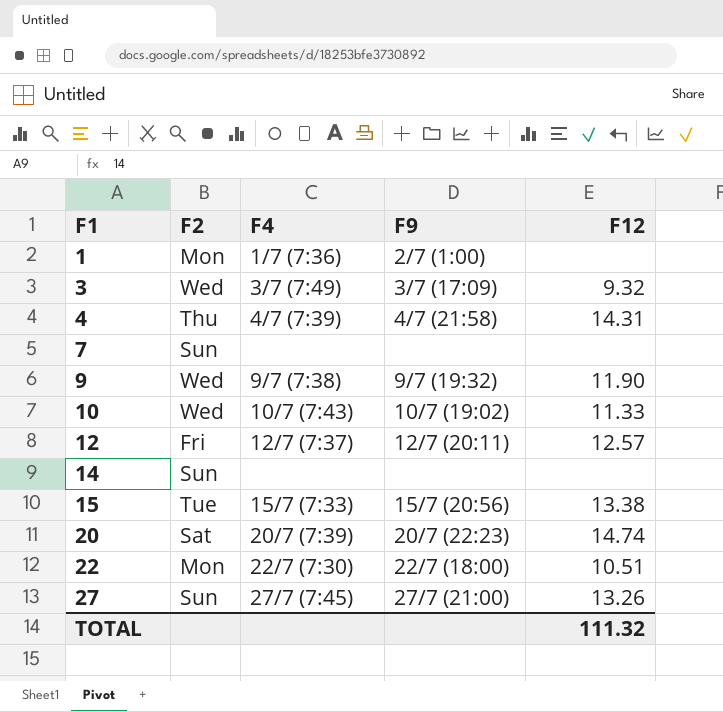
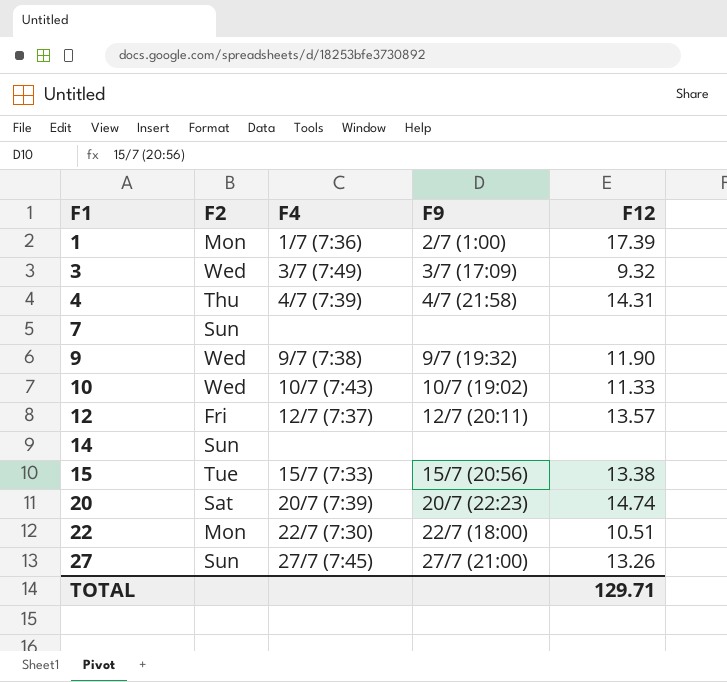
1 | F12: none -> 17.39
12 | F12: 12.57 -> 13.57
TOTAL | F12: 111.32 -> 129.71

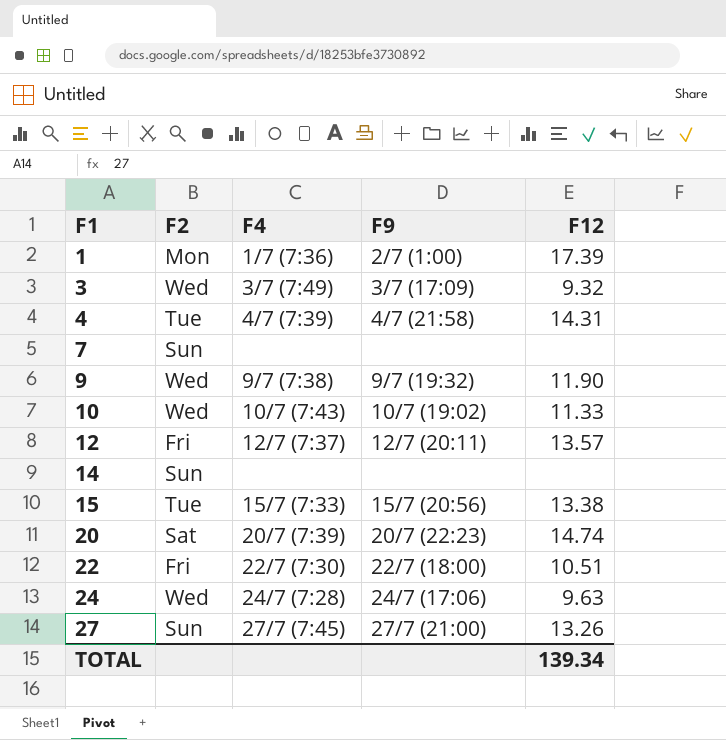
4 | F2: Thu -> Tue
22 | F2: Mon -> Fri
row 24: none -> Wed | 24/7 (7:28) | 24/7 (17:06) | 9.63
TOTAL | F12: 129.71 -> 139.34

